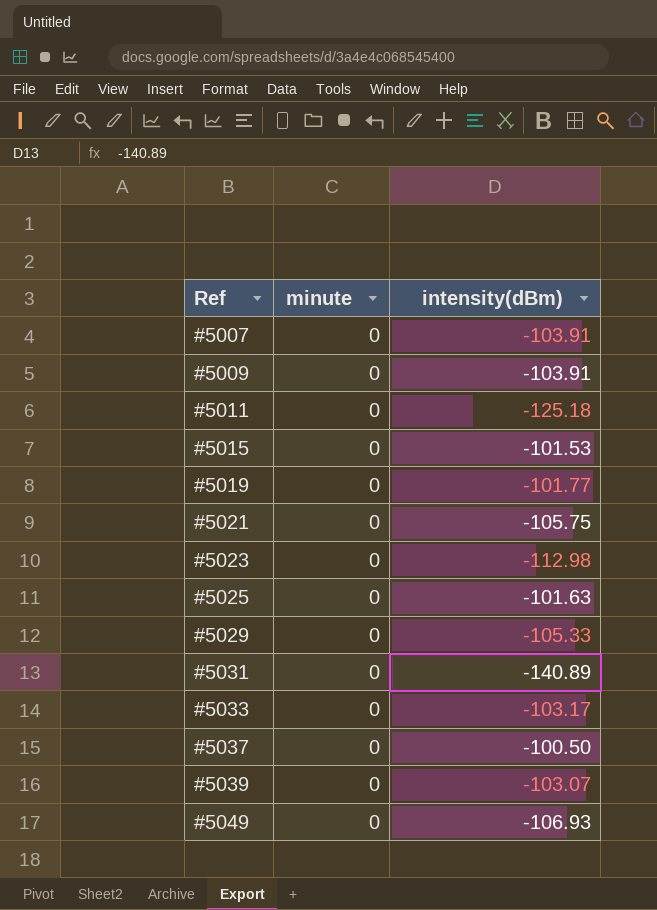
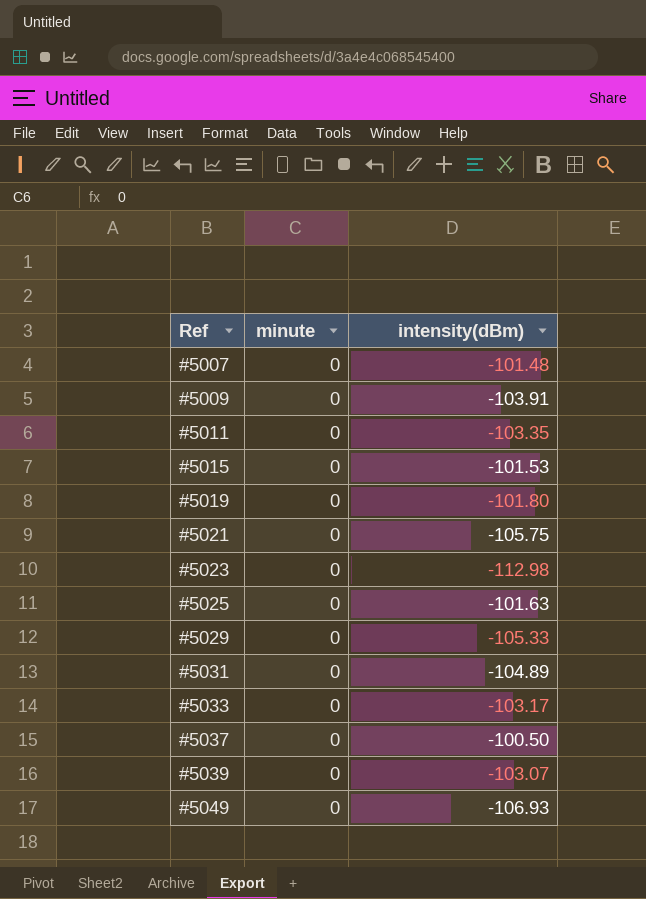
#5007 | intensity(dBm): -103.91 -> -101.48
#5011 | intensity(dBm): -125.18 -> -103.35
#5019 | intensity(dBm): -101.77 -> -101.80
#5031 | intensity(dBm): -140.89 -> -104.89

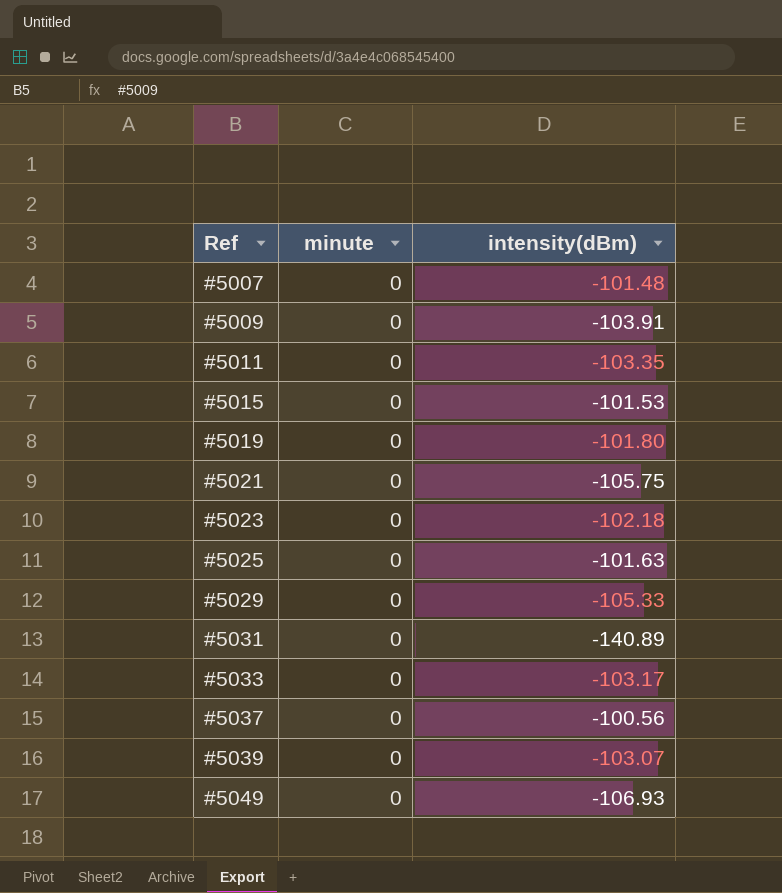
#5023 | intensity(dBm): -112.98 -> -102.18
#5031 | intensity(dBm): -104.89 -> -140.89
#5037 | intensity(dBm): -100.50 -> -100.56

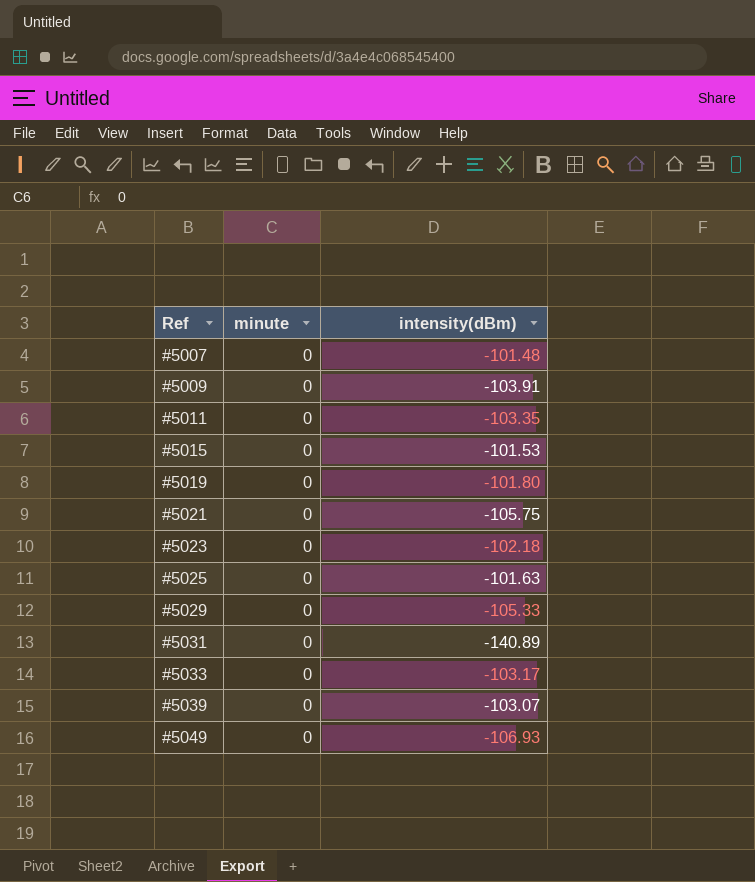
row #5037: 0 | -100.56 -> none

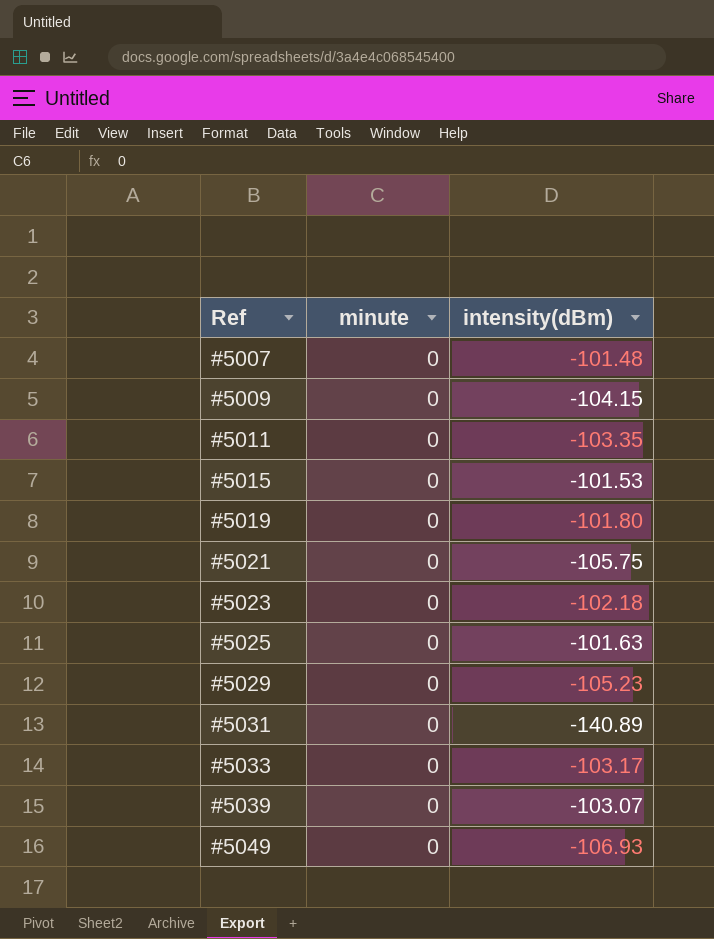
#5009 | intensity(dBm): -103.91 -> -104.15
#5029 | intensity(dBm): -105.33 -> -105.23

